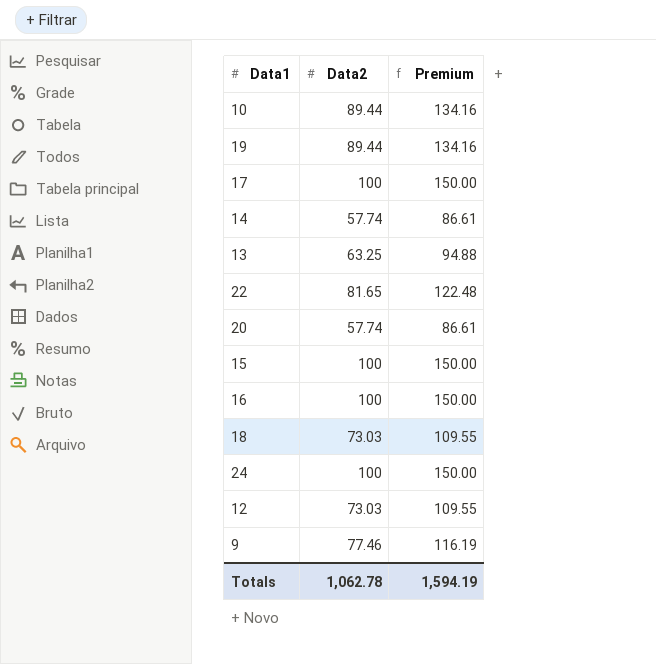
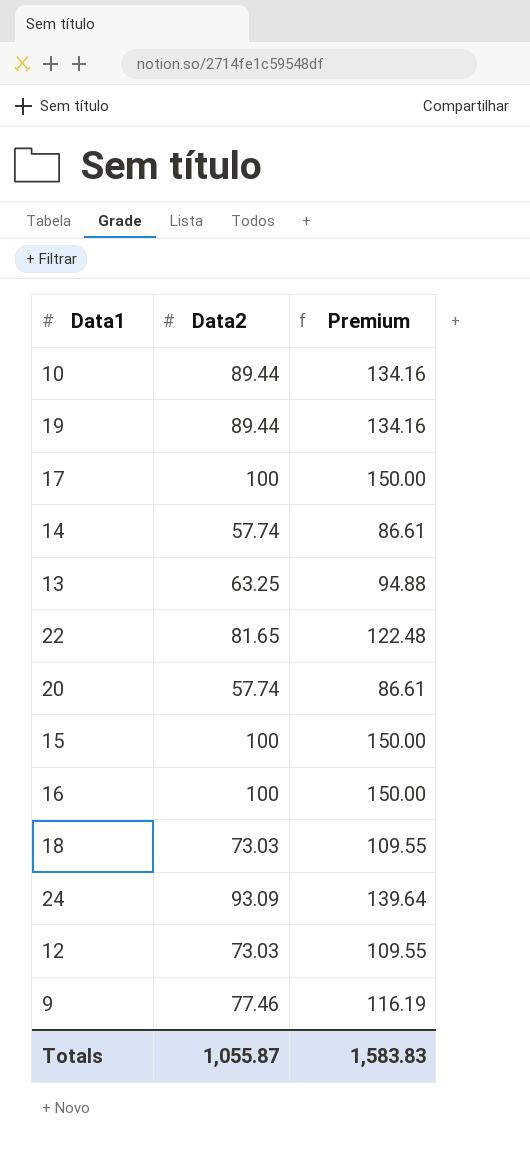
24 | Data2: 100 -> 93.09
24 | Premium: 150.00 -> 139.64
Totals | Data2: 1,062.78 -> 1,055.87
Totals | Premium: 1,594.19 -> 1,583.83

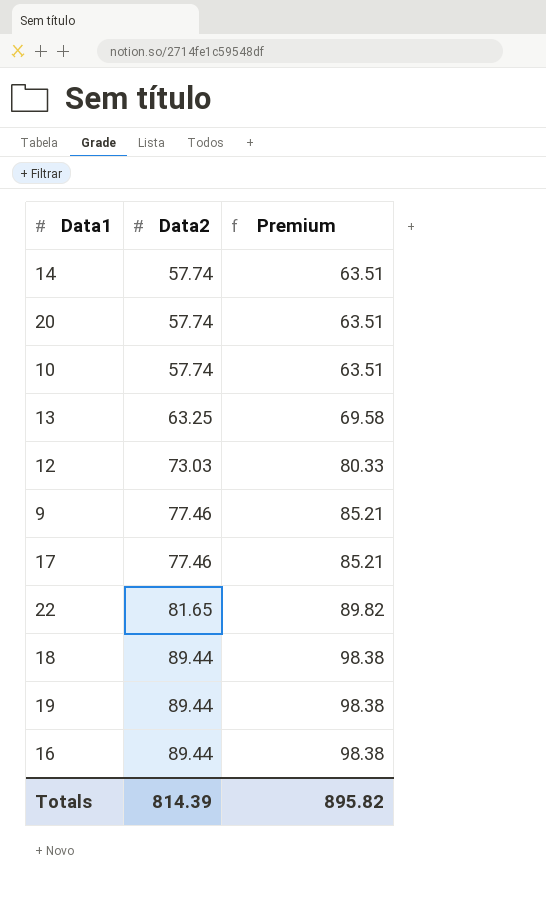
row order: none -> Data2 ascending
column Premium | formula: [Data2] * 1.5 -> [Data2] * 1.1
row 15: 100 | 150.00 -> none
row 24: 93.09 | 139.64 -> none
10 | Data2: 89.44 -> 57.74
17 | Data2: 100 -> 77.46
18 | Data2: 73.03 -> 89.44
16 | Data2: 100 -> 89.44
Totals | Data2: 1,055.87 -> 814.39
Totals | Premium: 1,583.83 -> 895.82

